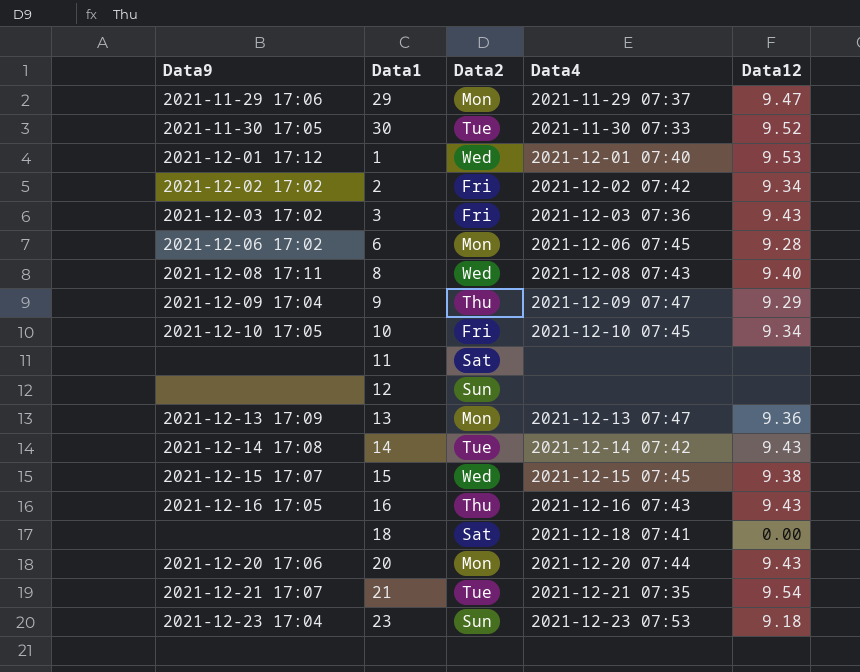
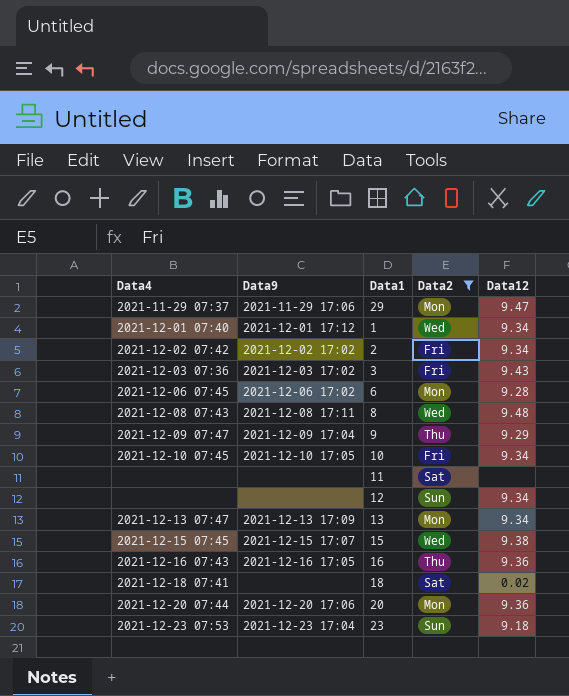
filter: none -> Data2 != Tue
column Data4 | position: 4 -> 1
1 | Data12: 9.53 -> 9.34
8 | Data12: 9.40 -> 9.48
12 | Data12: none -> 9.34
13 | Data12: 9.36 -> 9.34
16 | Data12: 9.43 -> 9.36
18 | Data12: 0.00 -> 0.02
20 | Data12: 9.43 -> 9.36

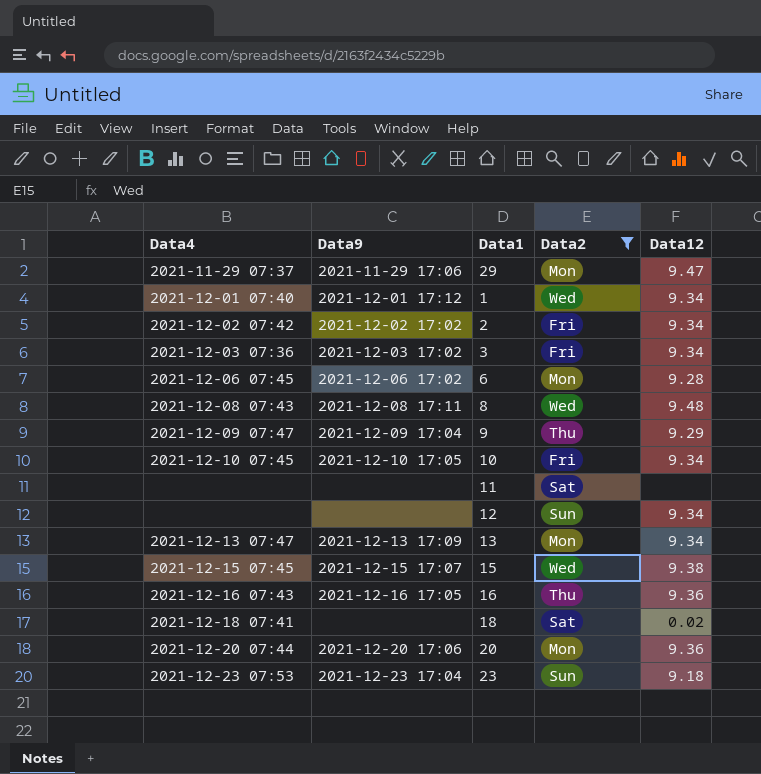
3 | Data12: 9.43 -> 9.34

